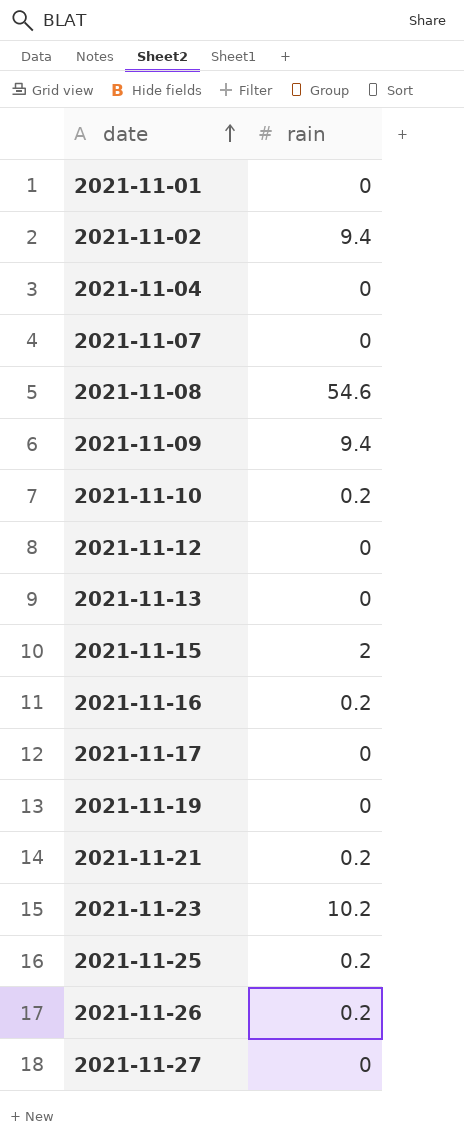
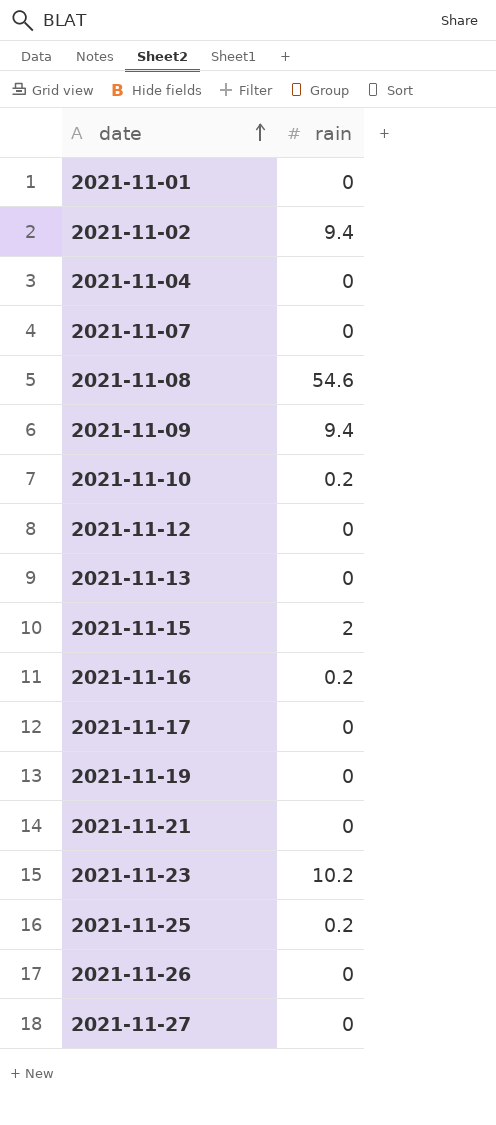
2021-11-21 | rain: 0.2 -> 0
2021-11-26 | rain: 0.2 -> 0

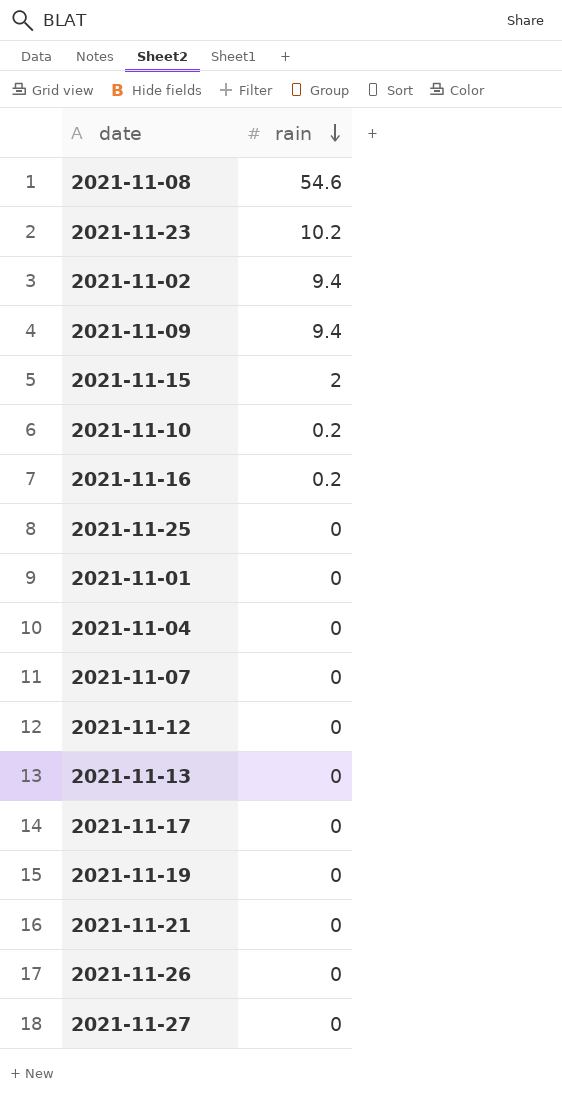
row order: date ascending -> rain descending
2021-11-25 | rain: 0.2 -> 0

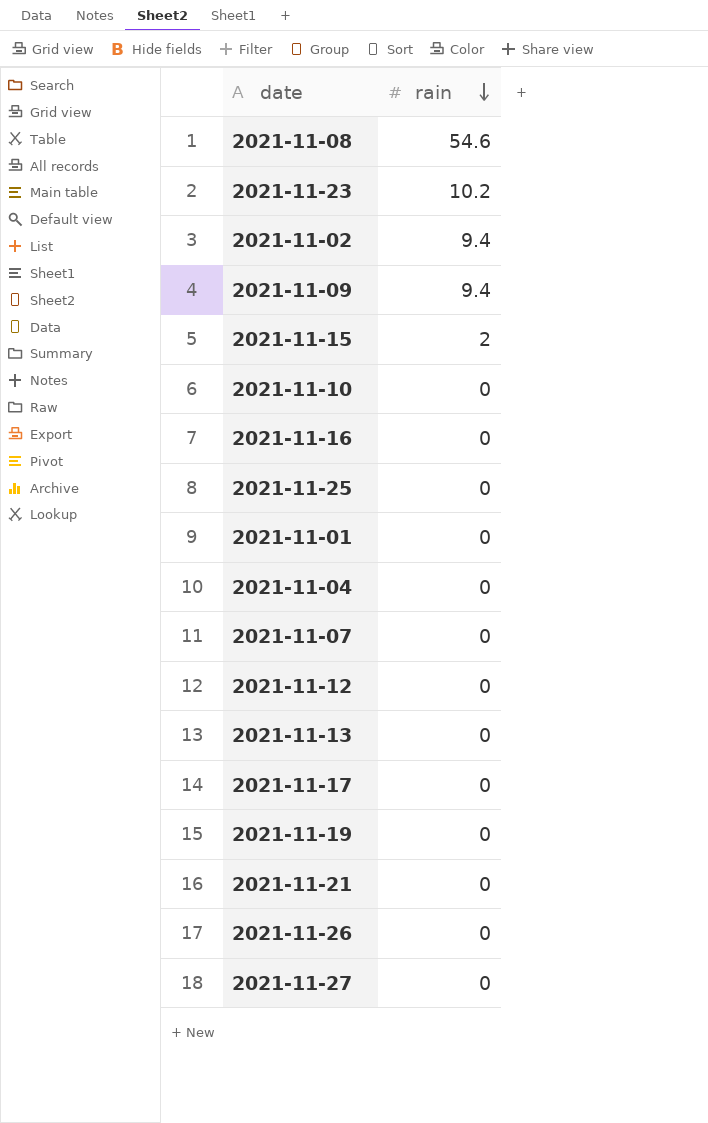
2021-11-10 | rain: 0.2 -> 0
2021-11-16 | rain: 0.2 -> 0

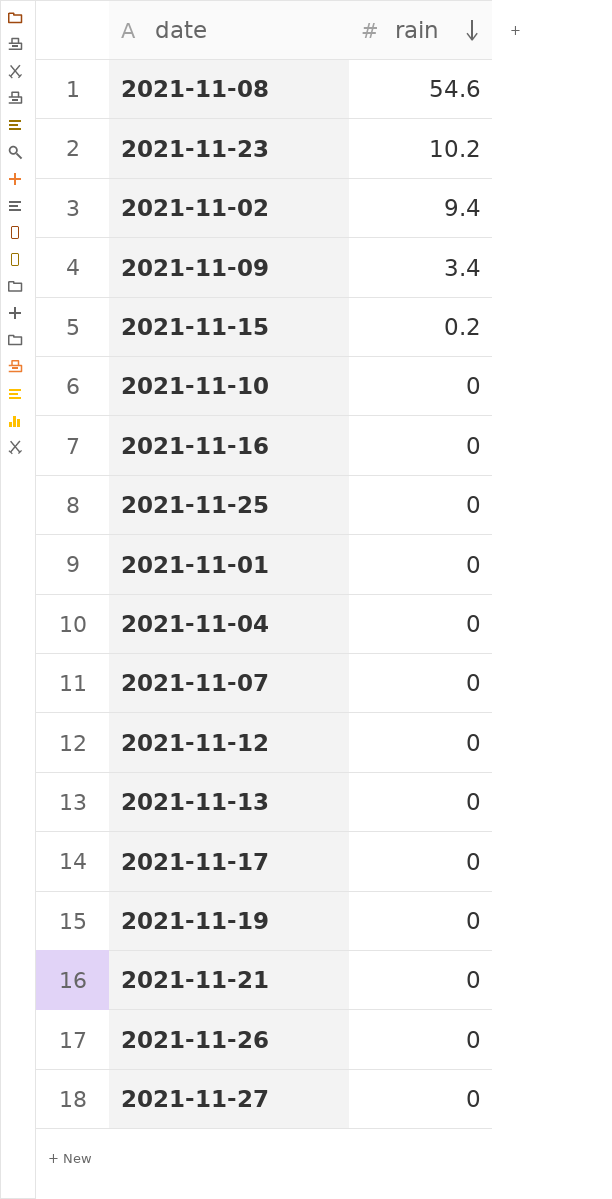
2021-11-09 | rain: 9.4 -> 3.4
2021-11-15 | rain: 2 -> 0.2

